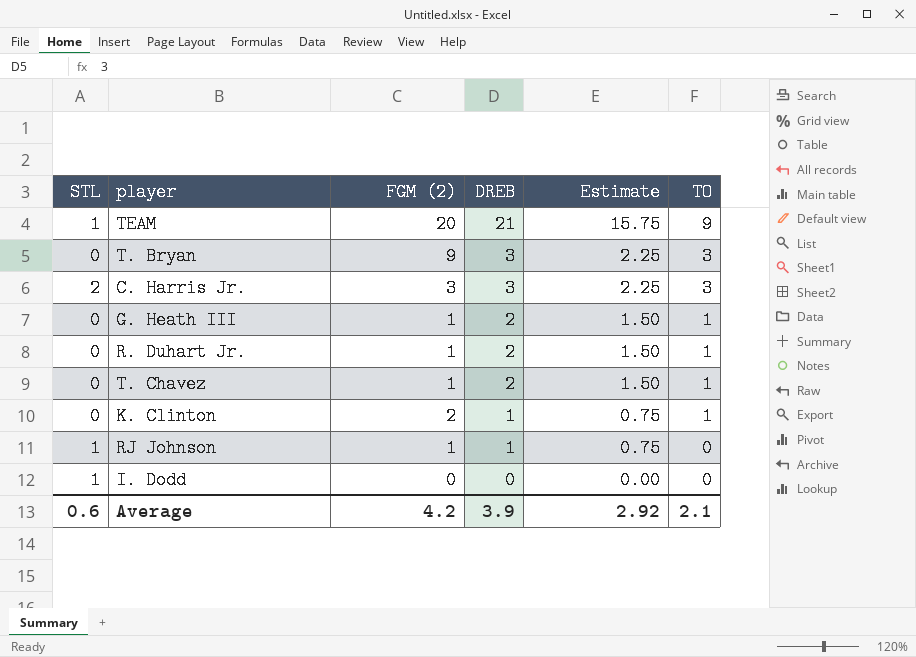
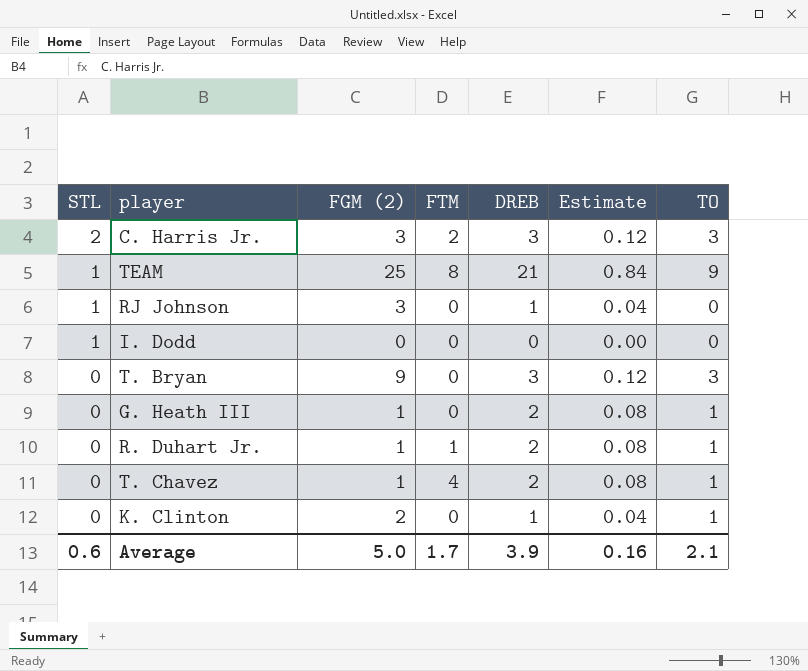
row order: DREB descending -> STL descending
column FTM | position: none -> 4
column Estimate | formula: [DREB] * 0.75 -> [DREB] * 0.04
TEAM | FGM (2): 20 -> 25
RJ Johnson | FGM (2): 1 -> 3
Average | FGM (2): 4.2 -> 5.0
Average | Estimate: 2.92 -> 0.16

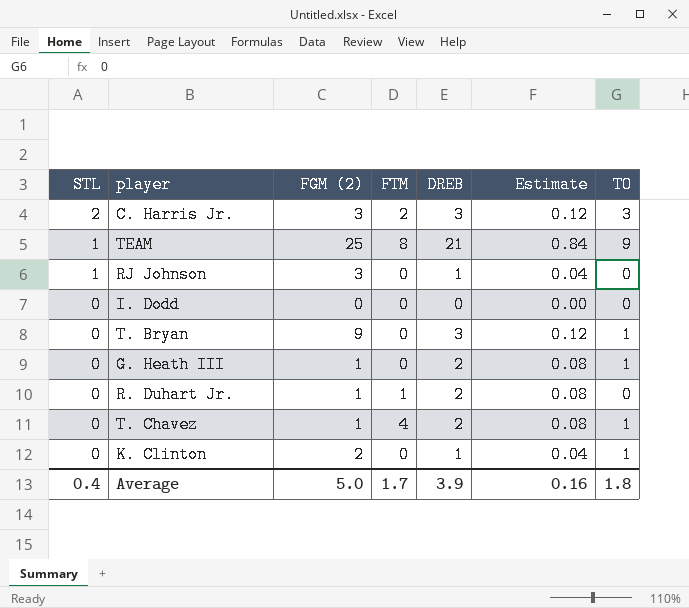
I. Dodd | STL: 1 -> 0
T. Bryan | TO: 3 -> 1
R. Duhart Jr. | TO: 1 -> 0
Average | STL: 0.6 -> 0.4
Average | TO: 2.1 -> 1.8

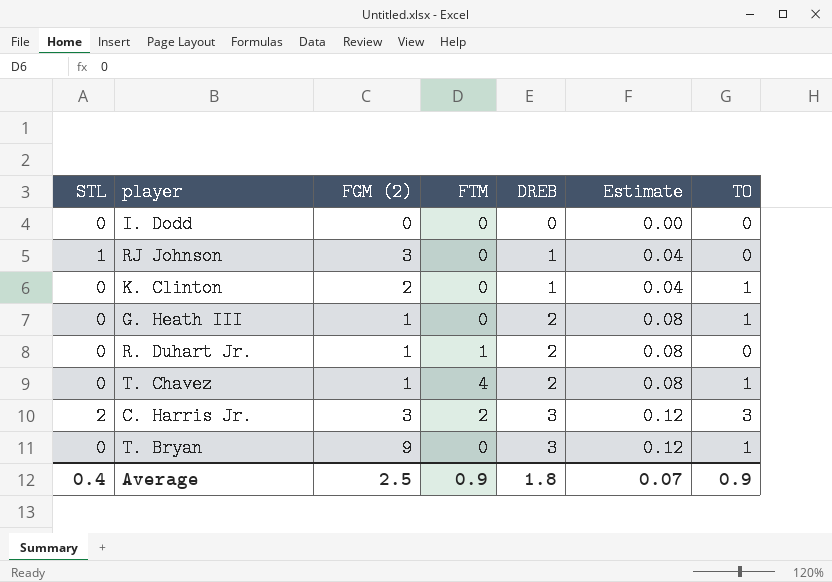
row order: STL descending -> DREB ascending
row TEAM: 1 | 25 | 8 | 21 | 0.84 | 9 -> none
Average | FGM (2): 5.0 -> 2.5
Average | FTM: 1.7 -> 0.9
Average | DREB: 3.9 -> 1.8
Average | Estimate: 0.16 -> 0.07
Average | TO: 1.8 -> 0.9

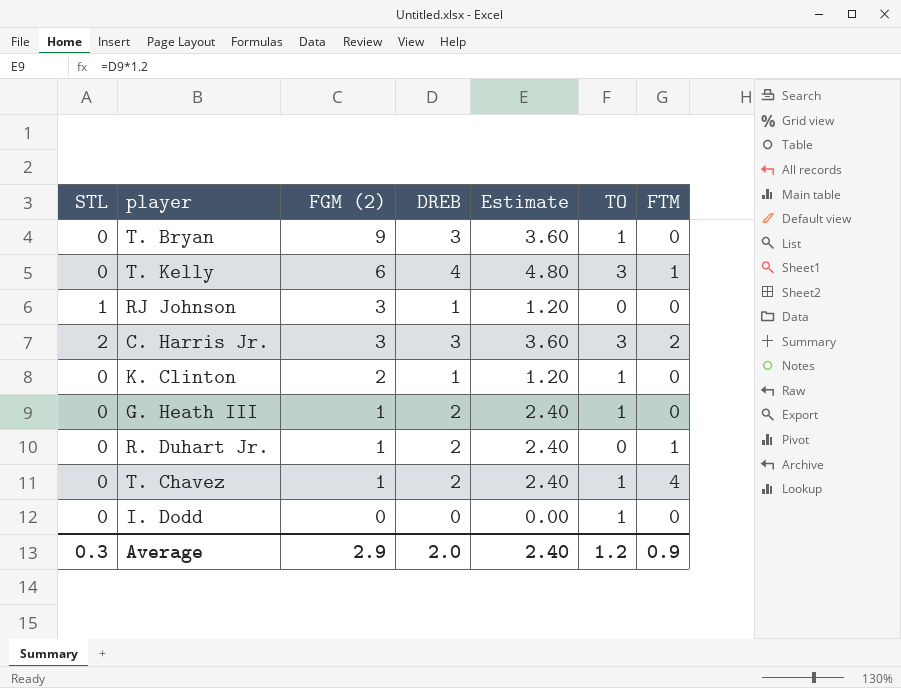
row order: DREB ascending -> FGM (2) descending
column Estimate | formula: [DREB] * 0.04 -> [DREB] * 1.2
column FTM | position: 4 -> 7
row T. Kelly: none -> 0 | 6 | 4 | 4.80 | 3 | 1
I. Dodd | TO: 0 -> 1
Average | STL: 0.4 -> 0.3
Average | FGM (2): 2.5 -> 2.9
Average | DREB: 1.8 -> 2.0
Average | Estimate: 0.07 -> 2.40
Average | TO: 0.9 -> 1.2

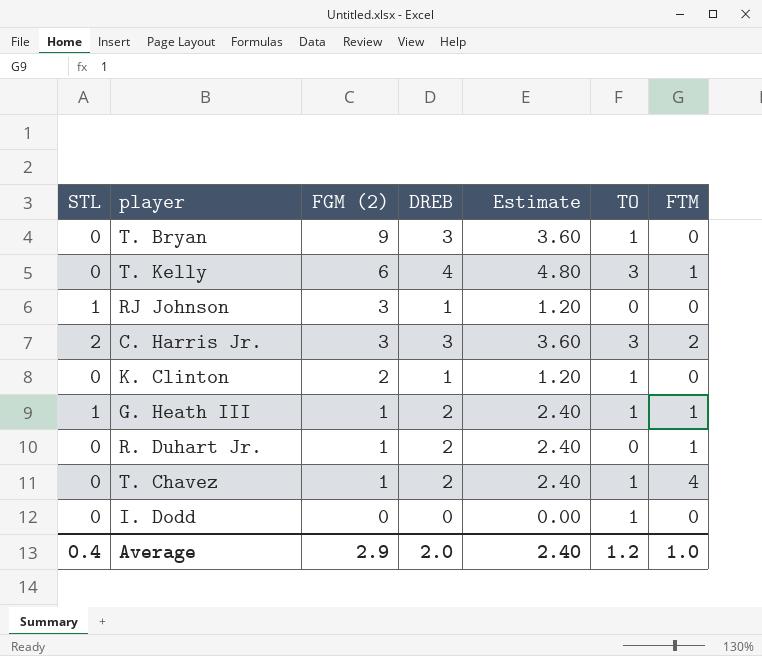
G. Heath III | STL: 0 -> 1
G. Heath III | FTM: 0 -> 1
Average | STL: 0.3 -> 0.4
Average | FTM: 0.9 -> 1.0

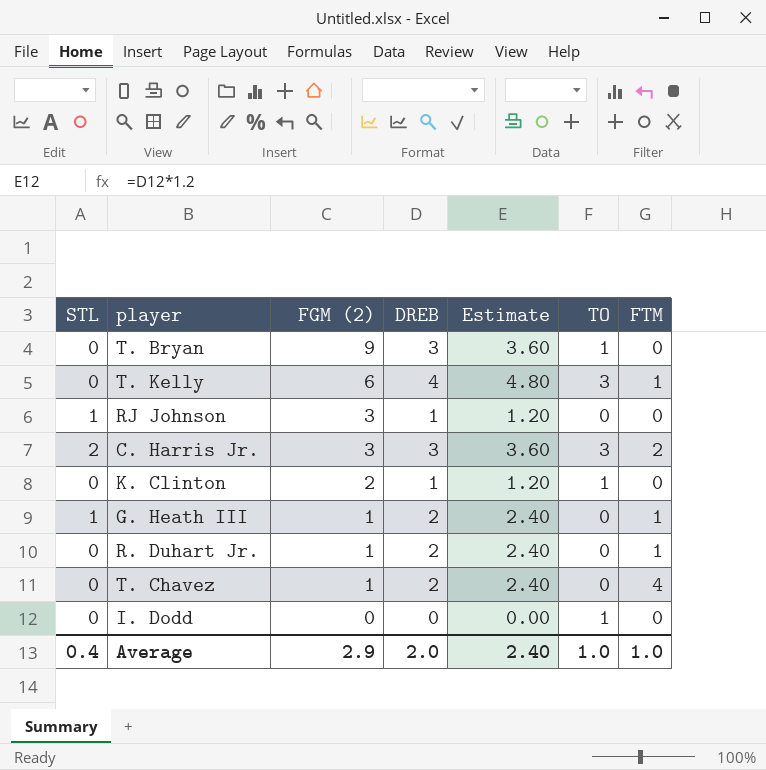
G. Heath III | TO: 1 -> 0
T. Chavez | TO: 1 -> 0
Average | TO: 1.2 -> 1.0

